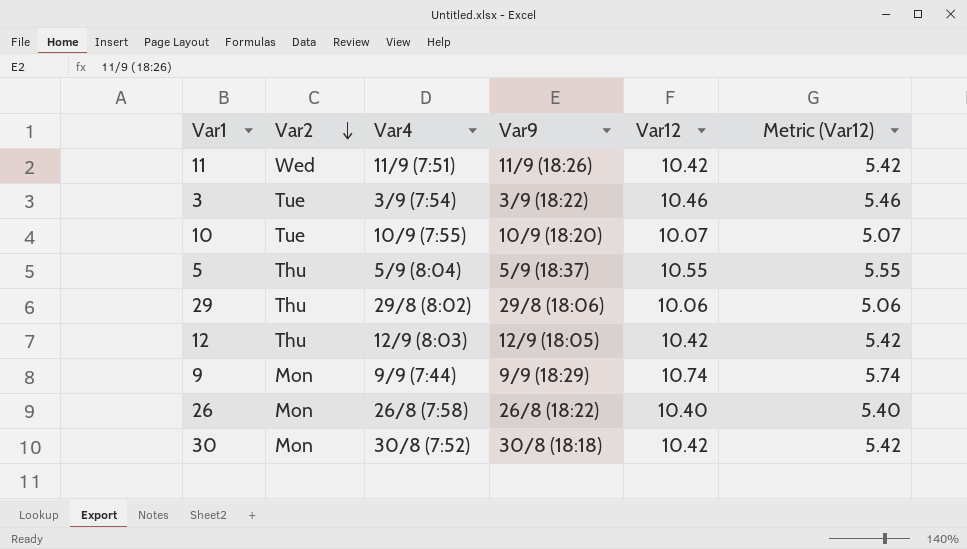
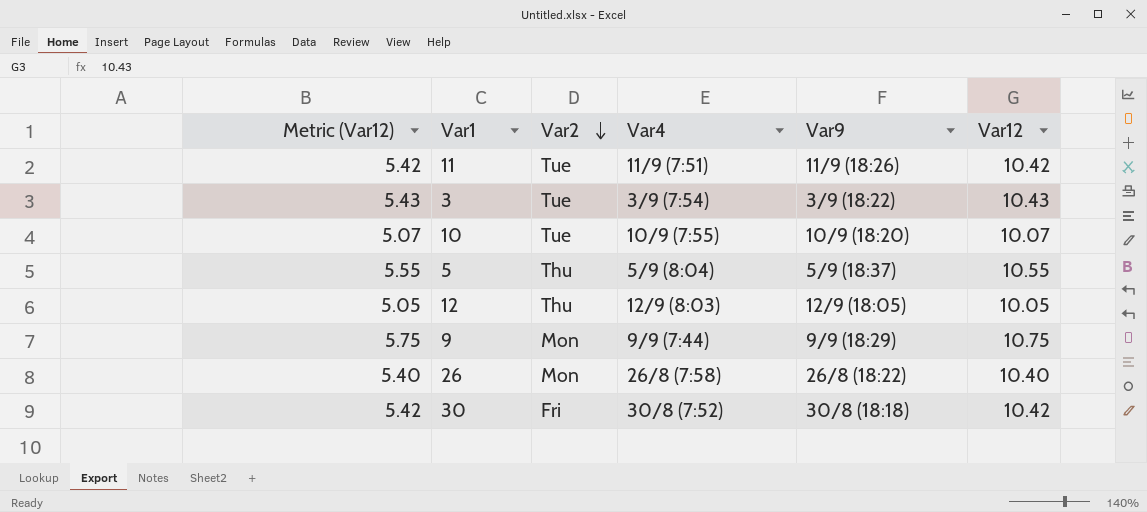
column Metric (Var12) | position: 6 -> 1
row 29: Thu | 29/8 (8:02) | 29/8 (18:06) | 10.06 | 5.06 -> none
11 | Var2: Wed -> Tue
3 | Metric (Var12): 5.46 -> 5.43
3 | Var12: 10.46 -> 10.43
12 | Metric (Var12): 5.42 -> 5.05
12 | Var12: 10.42 -> 10.05
9 | Metric (Var12): 5.74 -> 5.75
9 | Var12: 10.74 -> 10.75
30 | Var2: Mon -> Fri

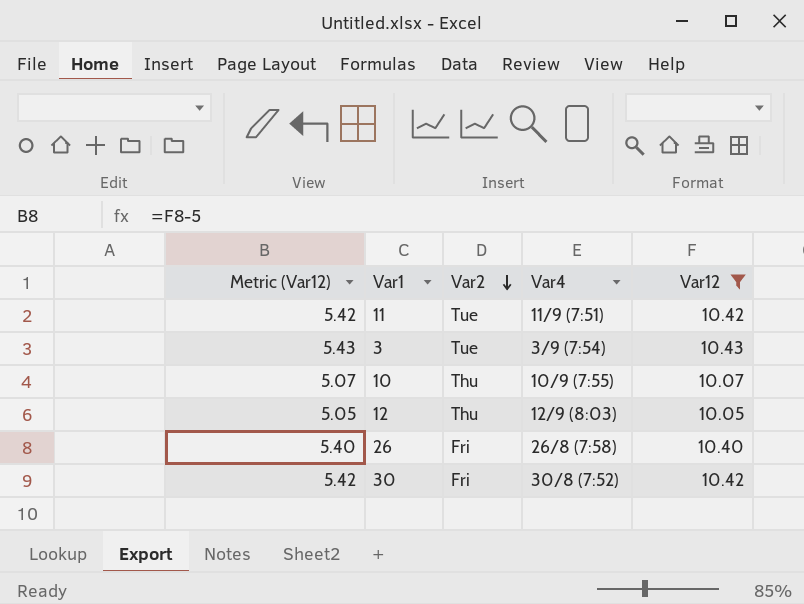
filter: none -> Var12 <= 10.43
column Var9 | position: 5 -> none
10 | Var2: Tue -> Thu
26 | Var2: Mon -> Fri

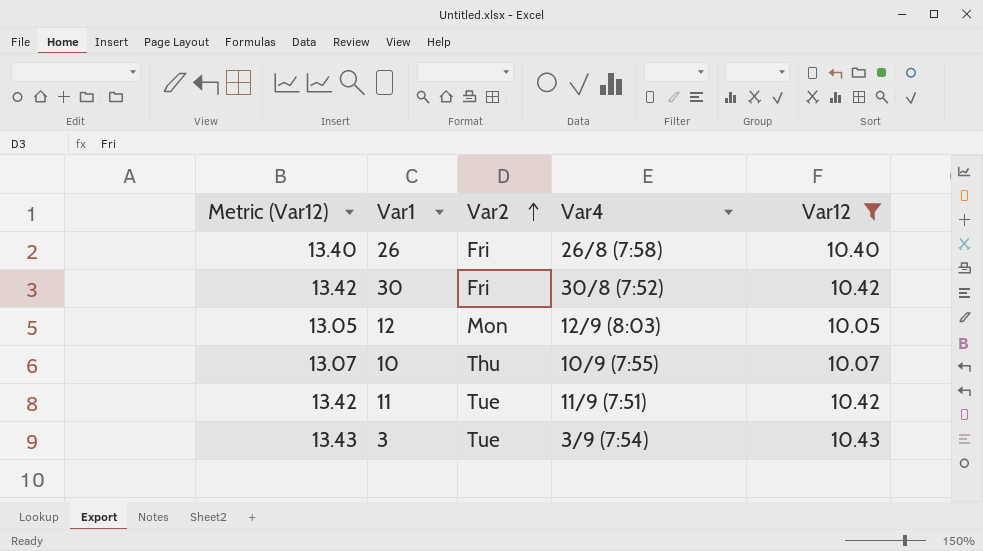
row order: Var2 descending -> Var2 ascending
column Metric (Var12) | formula: [Var12] - 5 -> [Var12] + 3
12 | Var2: Thu -> Mon

